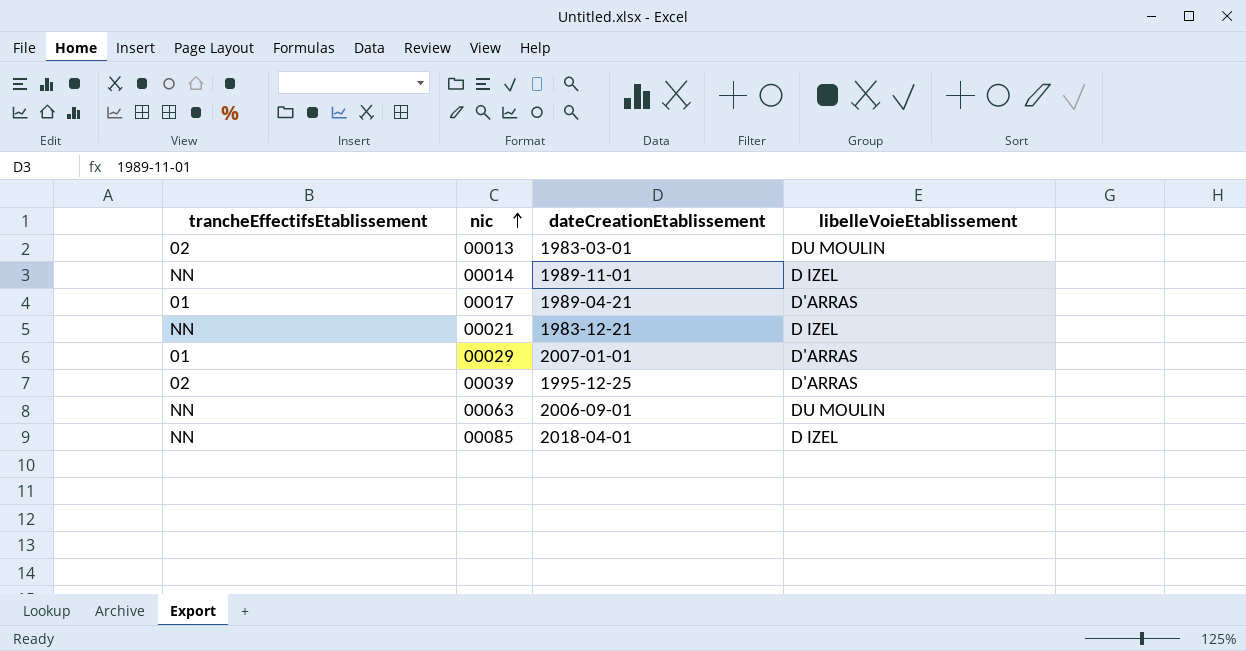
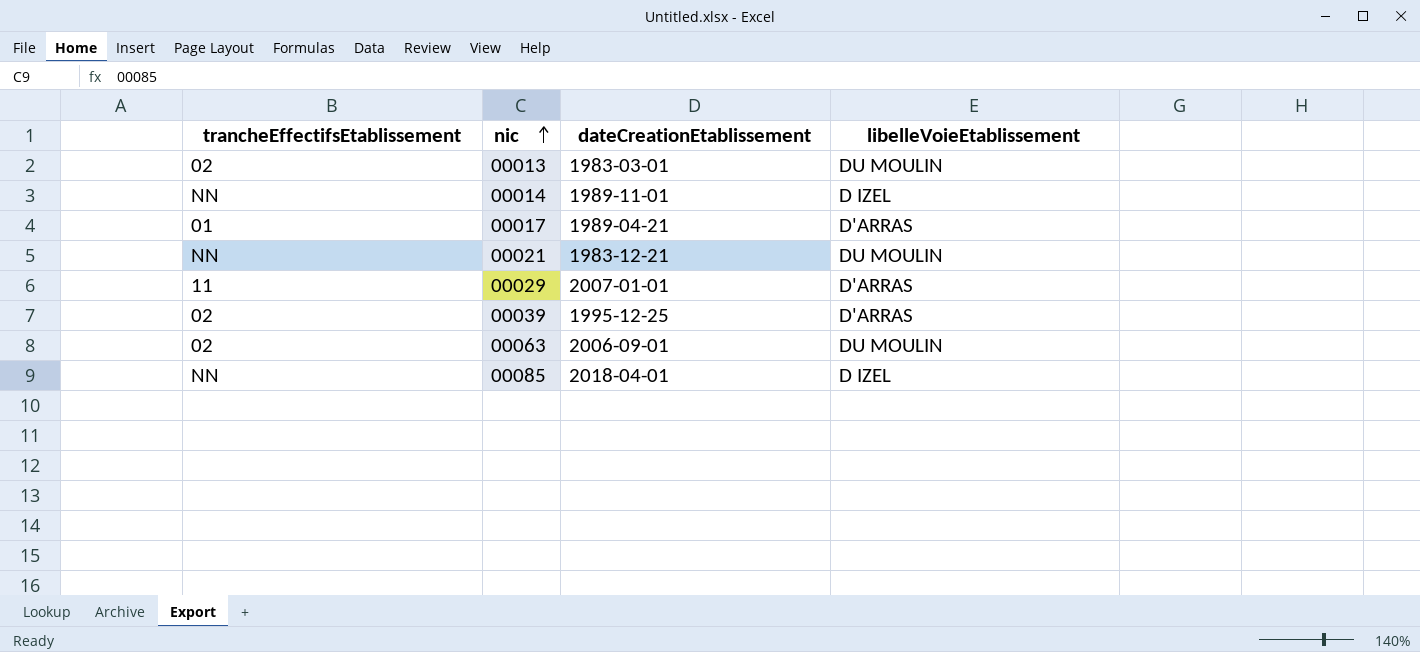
00021 | libelleVoieEtablissement: D IZEL -> DU MOULIN
00029 | trancheEffectifsEtablissement: 01 -> 11
00063 | trancheEffectifsEtablissement: NN -> 02

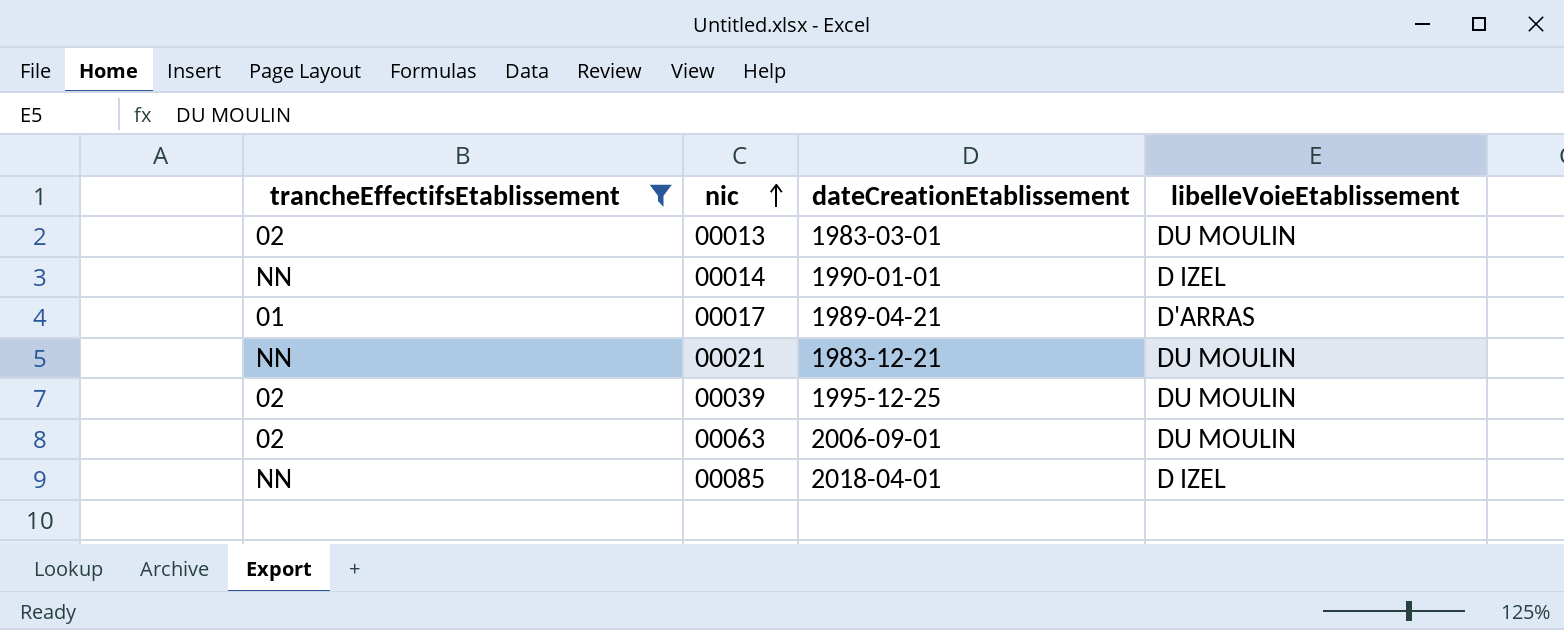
filter: none -> trancheEffectifsEtablissement != 11
00014 | dateCreationEtablissement: 1989-11-01 -> 1990-01-01
00039 | libelleVoieEtablissement: D'ARRAS -> DU MOULIN

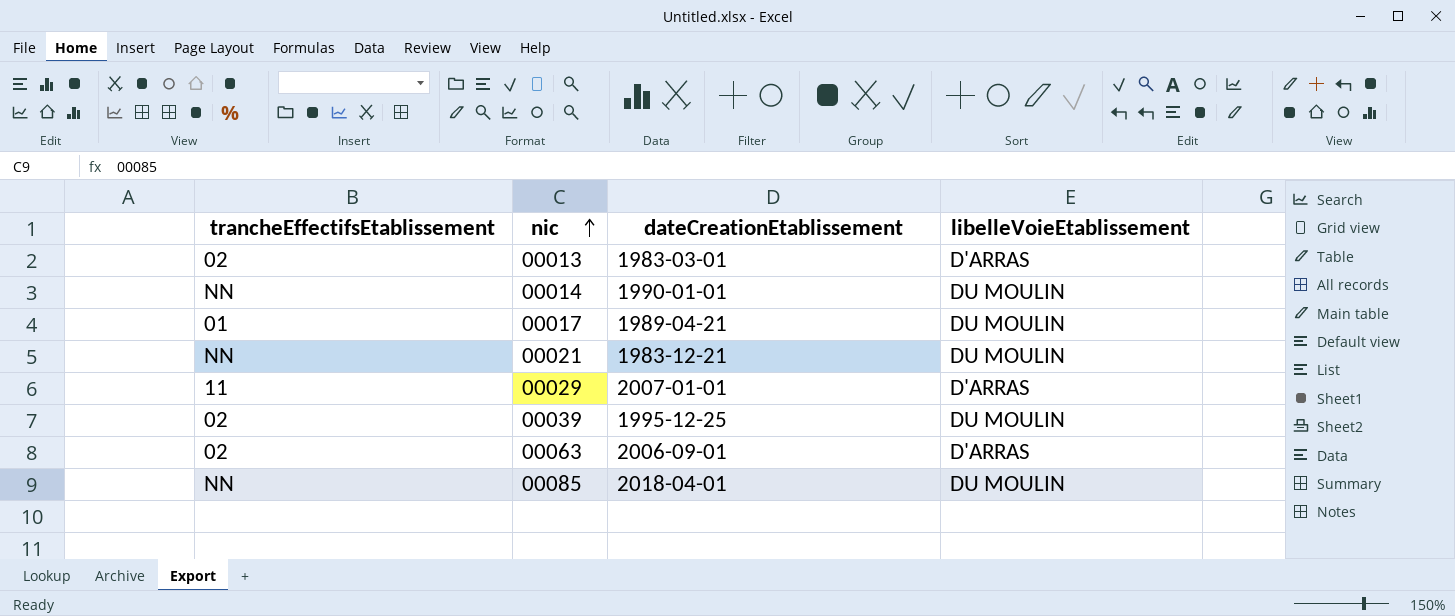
filter: trancheEffectifsEtablissement != 11 -> none
00013 | libelleVoieEtablissement: DU MOULIN -> D'ARRAS
00014 | libelleVoieEtablissement: D IZEL -> DU MOULIN
00017 | libelleVoieEtablissement: D'ARRAS -> DU MOULIN
00063 | libelleVoieEtablissement: DU MOULIN -> D'ARRAS
00085 | libelleVoieEtablissement: D IZEL -> DU MOULIN

